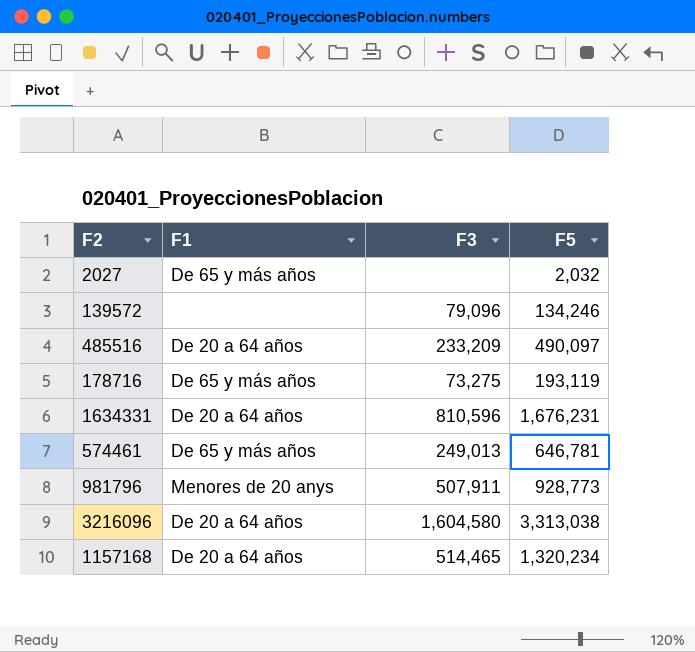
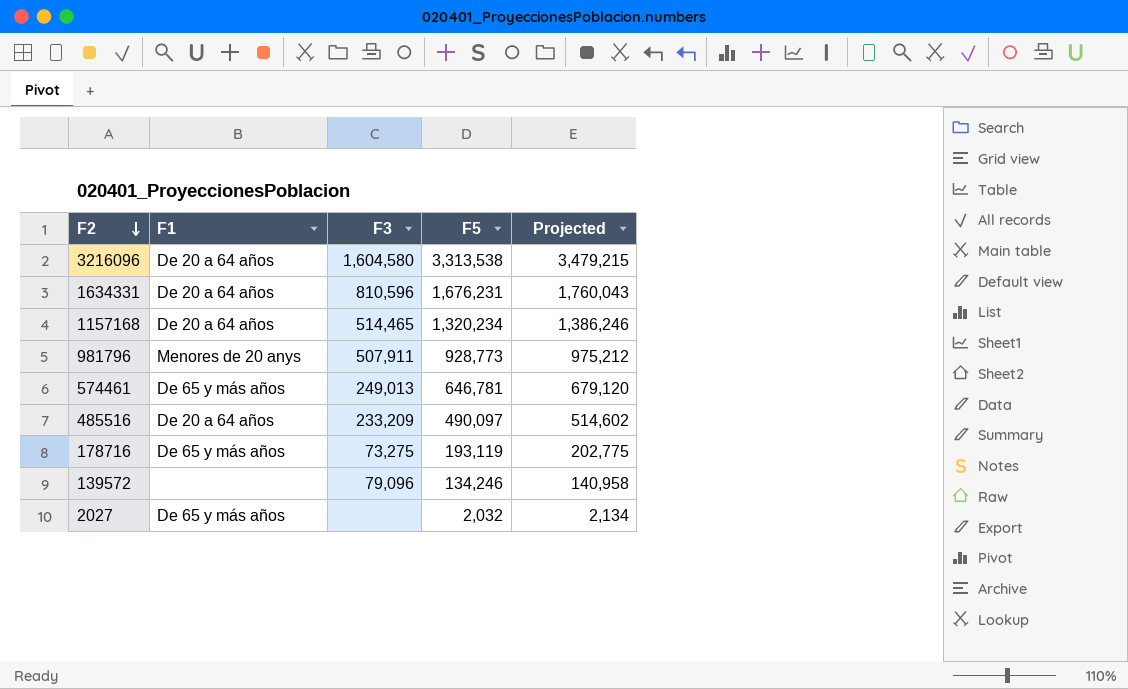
row order: none -> F2 descending
column Projected | formula: none -> [F5] * 1.05
3216096 | F5: 3,313,038 -> 3,313,538

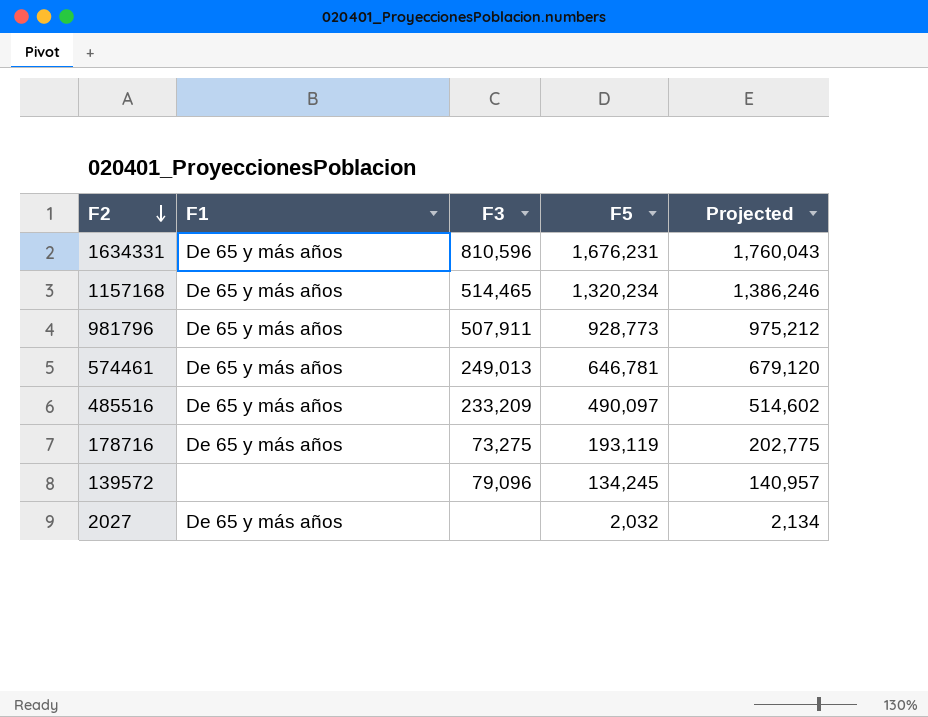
row 3216096: De 20 a 64 años | 1,604,580 | 3,313,538 | 3,479,215 -> none
1634331 | F1: De 20 a 64 años -> De 65 y más años
1157168 | F1: De 20 a 64 años -> De 65 y más años
981796 | F1: Menores de 20 anys -> De 65 y más años
485516 | F1: De 20 a 64 años -> De 65 y más años
139572 | F5: 134,246 -> 134,245
139572 | Projected: 140,958 -> 140,957

